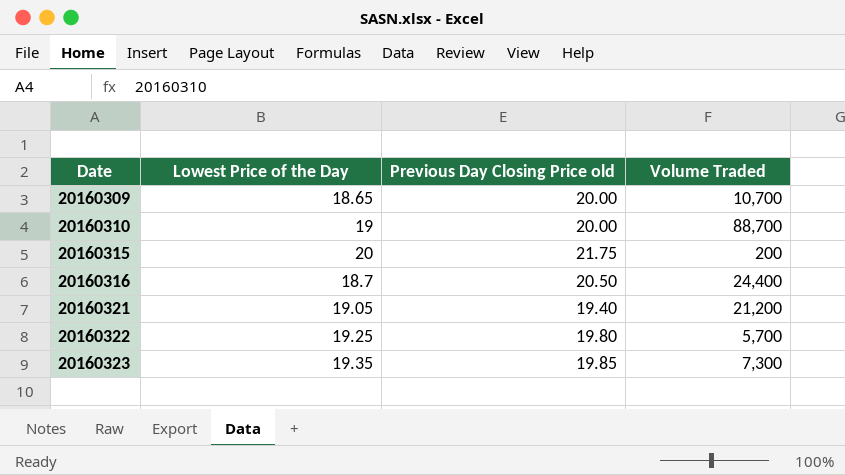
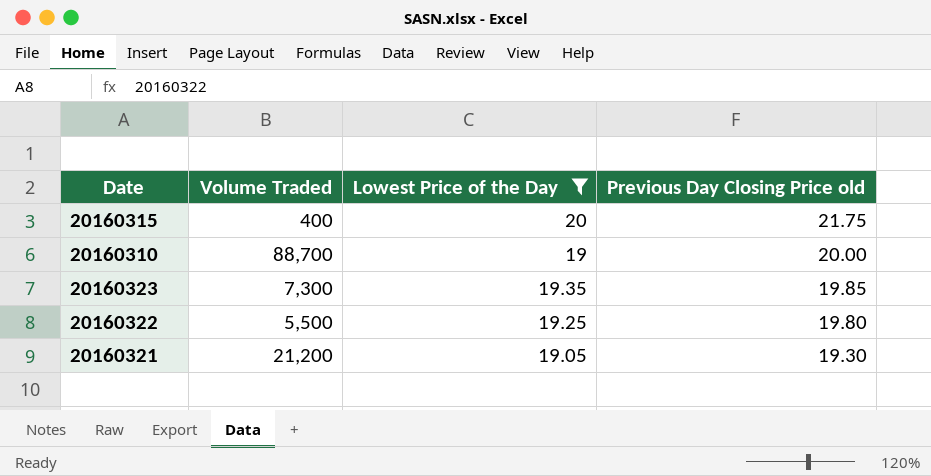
filter: none -> Lowest Price of the Day >= 19
row order: Date ascending -> Previous Day Closing Price old descending
column Volume Traded | position: 4 -> 2
20160315 | Volume Traded: 200 -> 400
20160322 | Volume Traded: 5,700 -> 5,500
20160321 | Previous Day Closing Price old: 19.40 -> 19.30

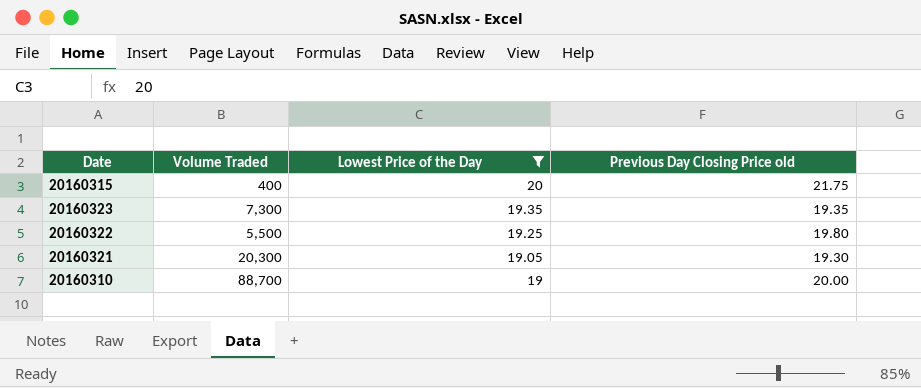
row order: Previous Day Closing Price old descending -> Lowest Price of the Day descending
20160323 | Previous Day Closing Price old: 19.85 -> 19.35
20160321 | Volume Traded: 21,200 -> 20,300

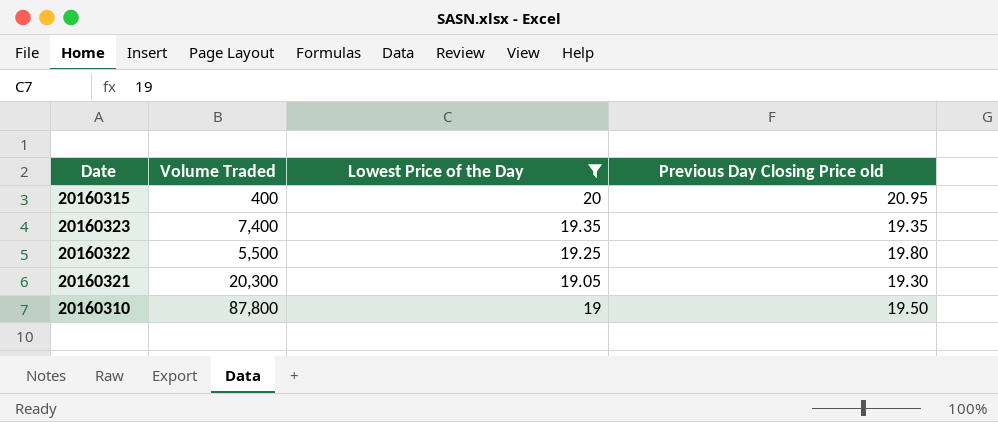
20160315 | Previous Day Closing Price old: 21.75 -> 20.95
20160323 | Volume Traded: 7,300 -> 7,400
20160310 | Volume Traded: 88,700 -> 87,800
20160310 | Previous Day Closing Price old: 20.00 -> 19.50

